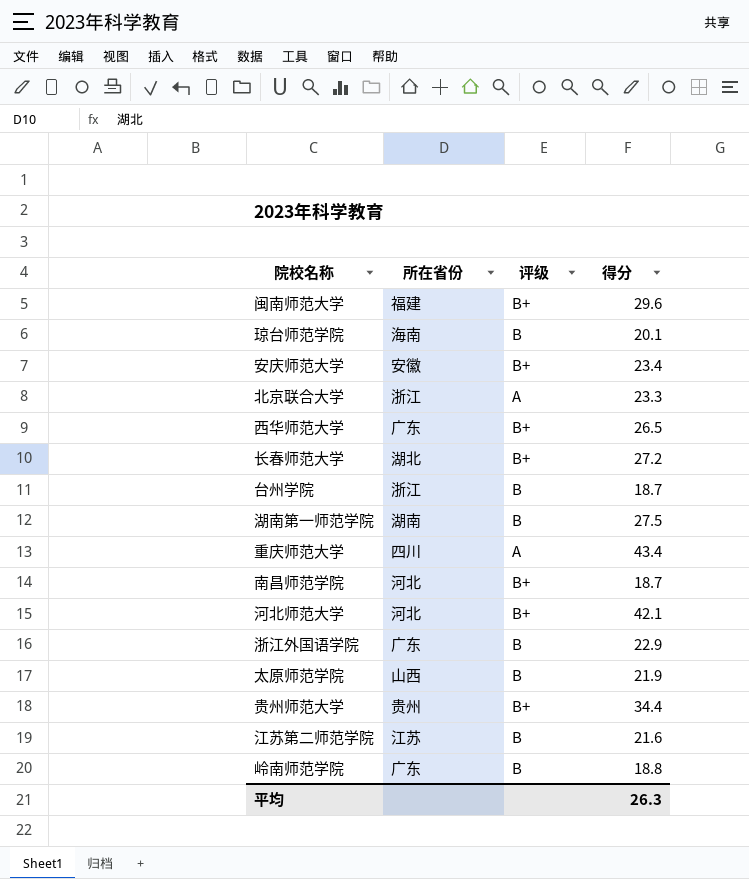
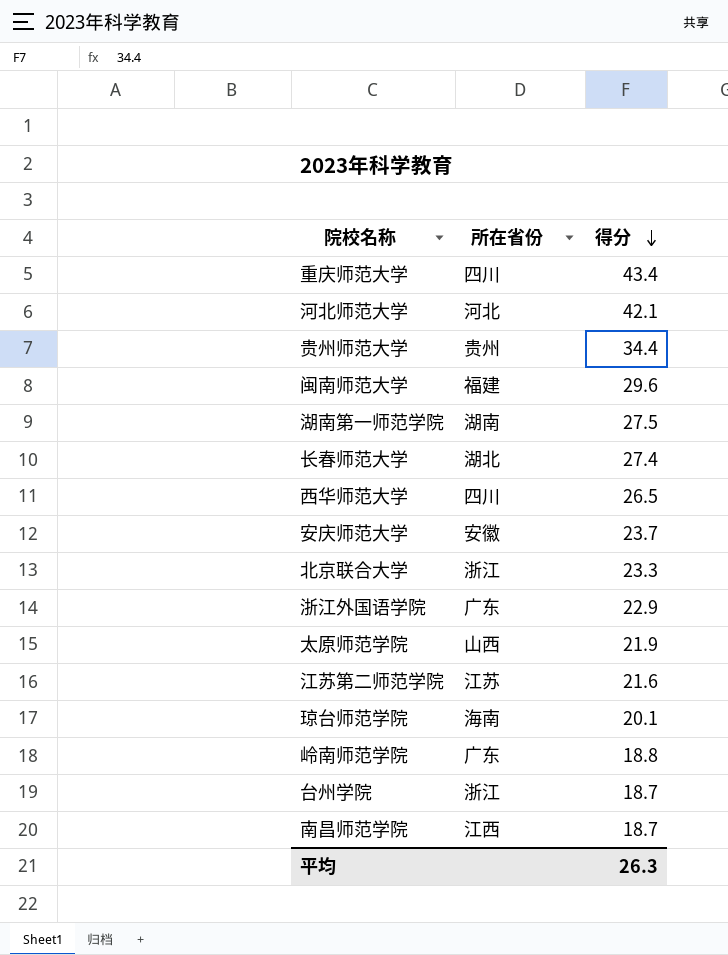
row order: none -> 得分 descending
column 评级 | position: 3 -> none
长春师范大学 | 得分: 27.2 -> 27.4
西华师范大学 | 所在省份: 广东 -> 四川
安庆师范大学 | 得分: 23.4 -> 23.7
南昌师范学院 | 所在省份: 河北 -> 江西

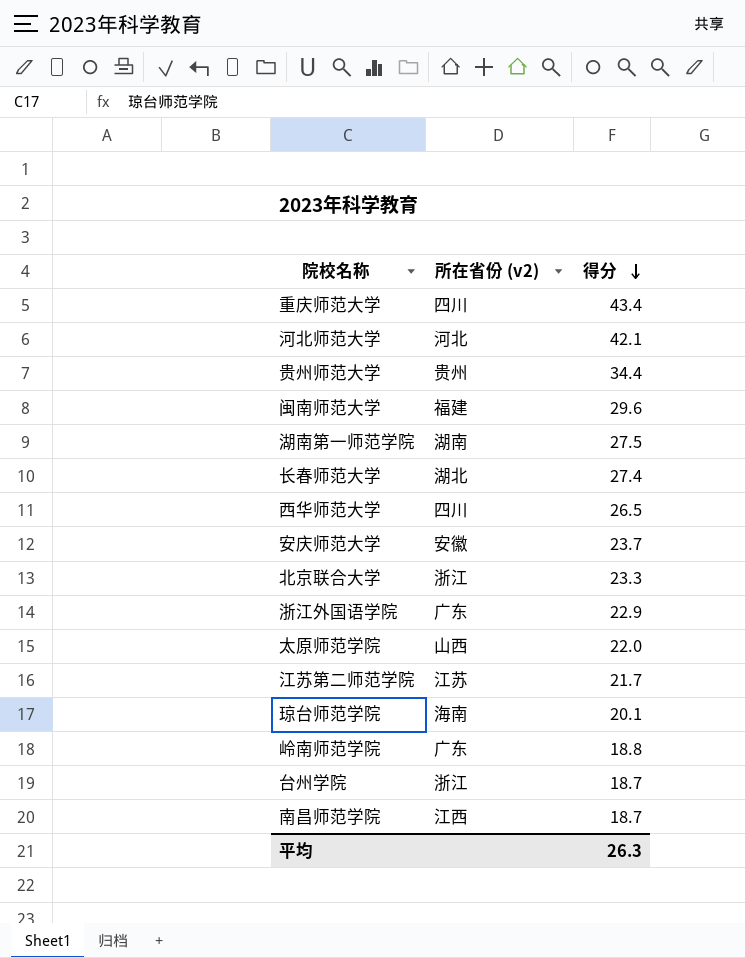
column name: 所在省份 -> 所在省份 (v2)
太原师范学院 | 得分: 21.9 -> 22.0
江苏第二师范学院 | 得分: 21.6 -> 21.7

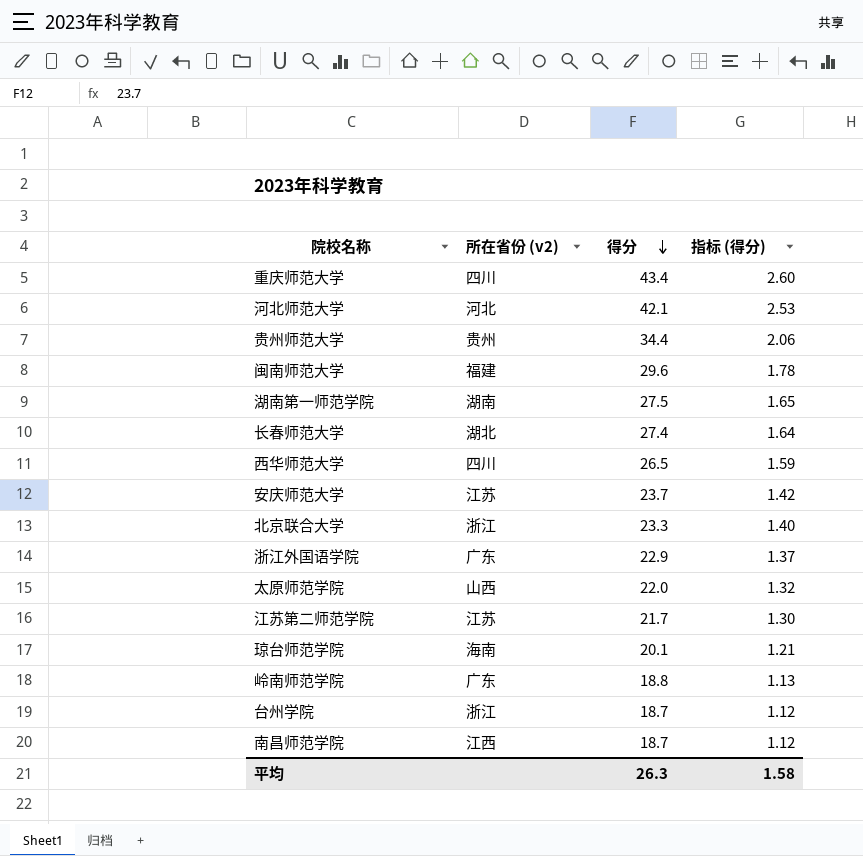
column 指标 (得分) | formula: none -> [得分] * 0.06
安庆师范大学 | 所在省份 (v2): 安徽 -> 江苏

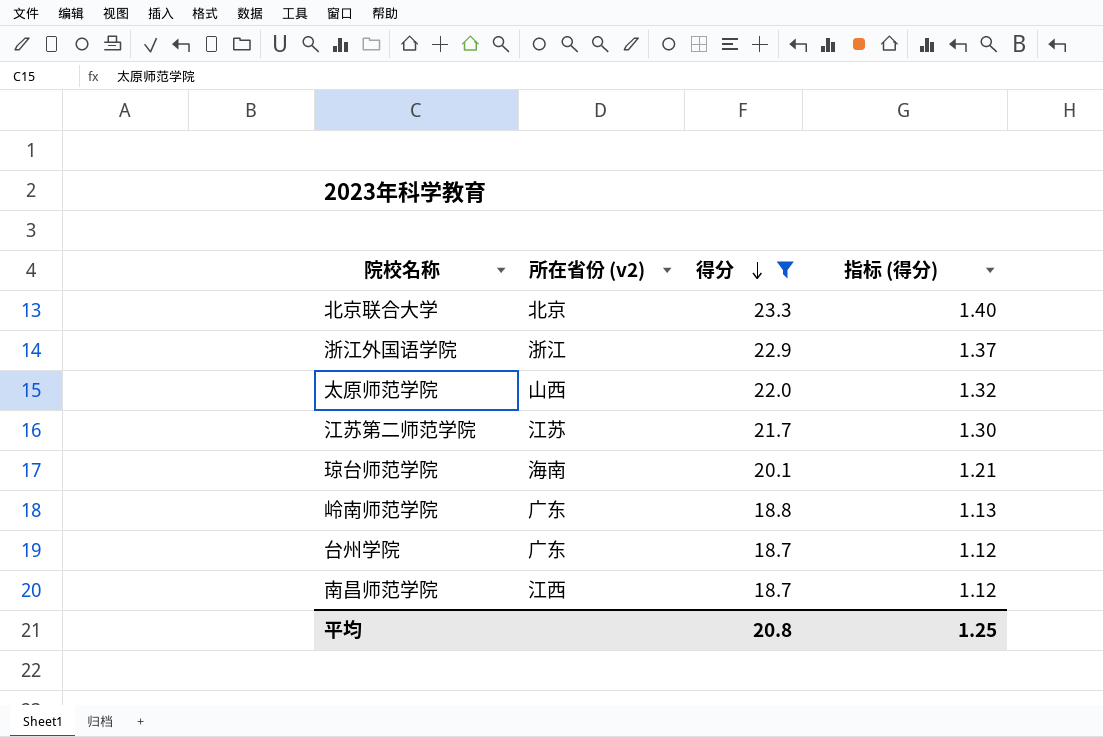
filter: none -> 得分 <= 23.3
北京联合大学 | 所在省份 (v2): 浙江 -> 北京
浙江外国语学院 | 所在省份 (v2): 广东 -> 浙江
台州学院 | 所在省份 (v2): 浙江 -> 广东
平均 | 得分: 26.3 -> 20.8
平均 | 指标 (得分): 1.58 -> 1.25

